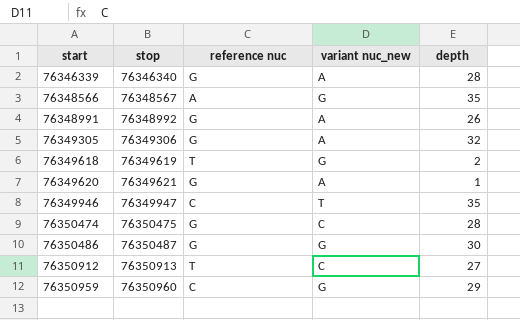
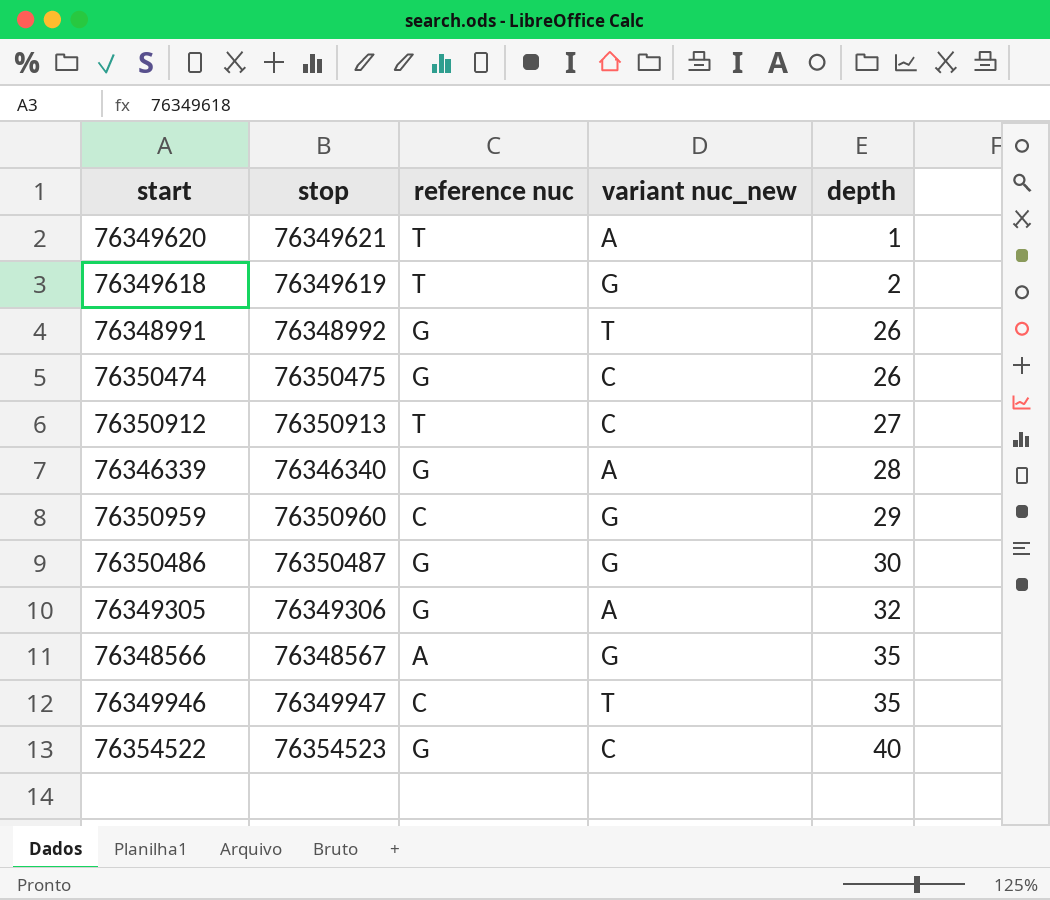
row order: start ascending -> depth ascending
76349620 | reference nuc: G -> T
76348991 | variant nuc_new: A -> T
76350474 | depth: 28 -> 26
row 76354522: none -> 76354523 | G | C | 40

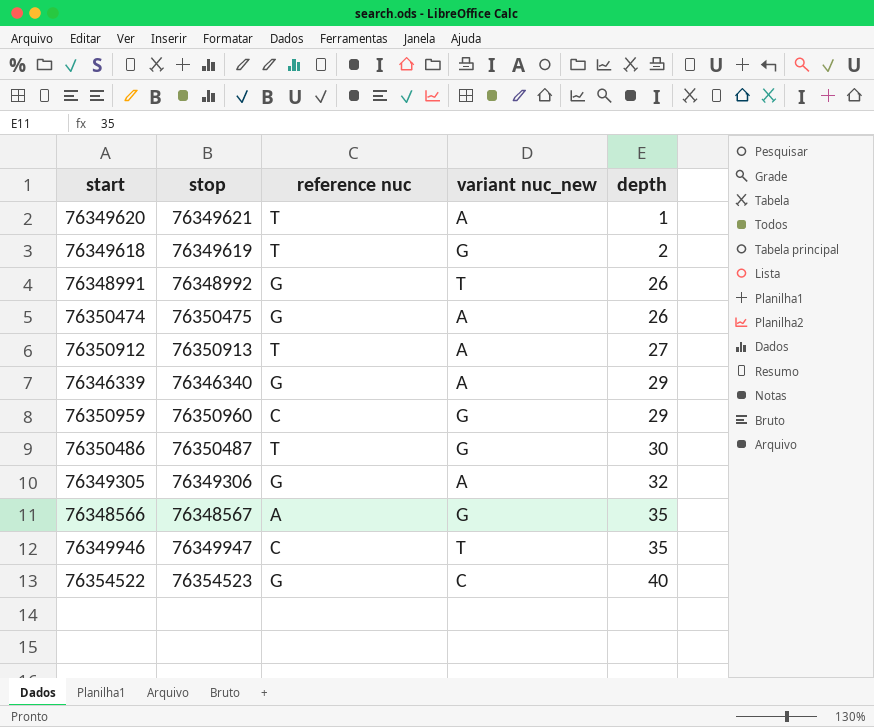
76350474 | variant nuc_new: C -> A
76350912 | variant nuc_new: C -> A
76346339 | depth: 28 -> 29
76350486 | reference nuc: G -> T

